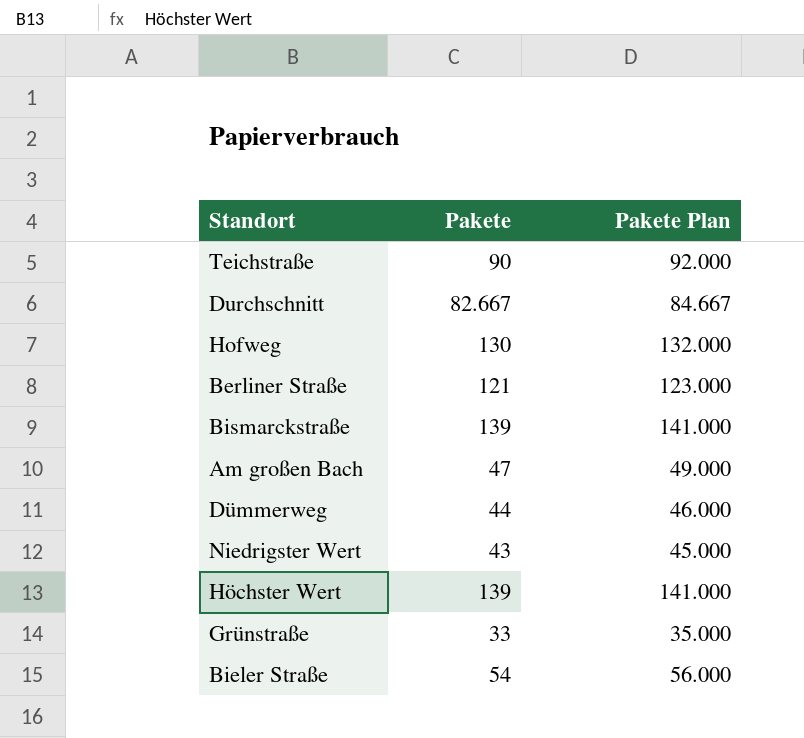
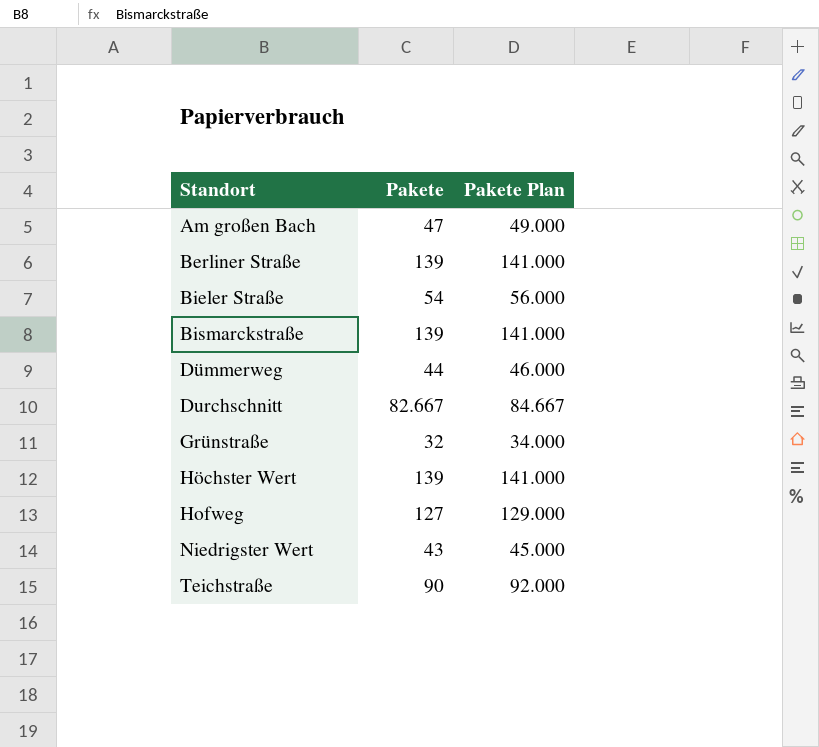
row order: none -> Standort ascending
Berliner Straße | Pakete: 121 -> 139
Berliner Straße | Pakete Plan: 123.000 -> 141.000
Grünstraße | Pakete: 33 -> 32
Grünstraße | Pakete Plan: 35.000 -> 34.000
Hofweg | Pakete: 130 -> 127
Hofweg | Pakete Plan: 132.000 -> 129.000

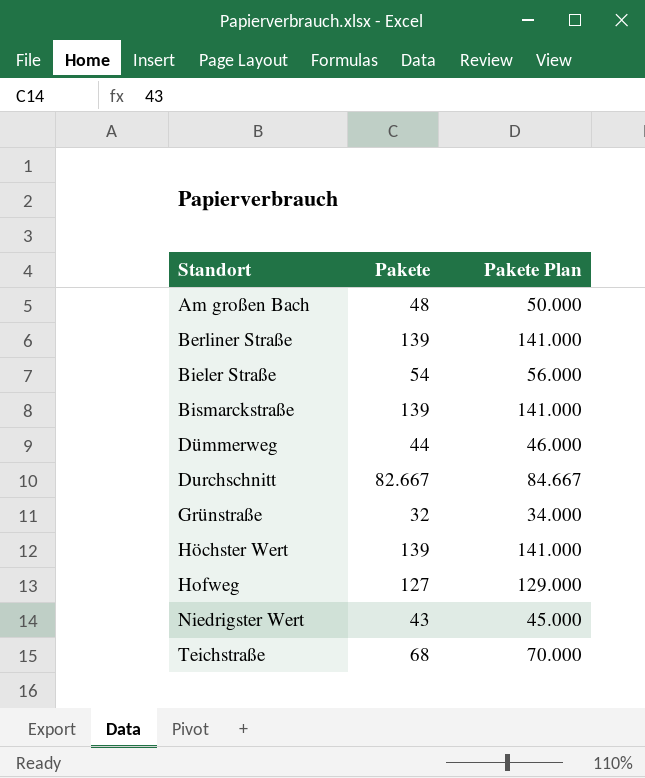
Am großen Bach | Pakete: 47 -> 48
Am großen Bach | Pakete Plan: 49.000 -> 50.000
Teichstraße | Pakete: 90 -> 68
Teichstraße | Pakete Plan: 92.000 -> 70.000

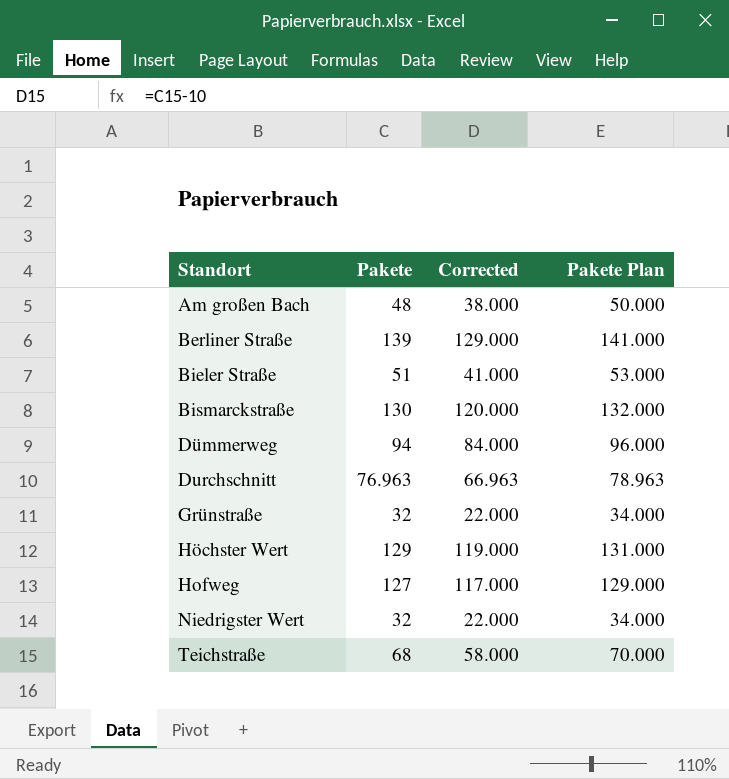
column Corrected | formula: none -> [Pakete] - 10
Bieler Straße | Pakete: 54 -> 51
Bieler Straße | Pakete Plan: 56.000 -> 53.000
Bismarckstraße | Pakete: 139 -> 130
Bismarckstraße | Pakete Plan: 141.000 -> 132.000
Dümmerweg | Pakete: 44 -> 94
Dümmerweg | Pakete Plan: 46.000 -> 96.000
Durchschnitt | Pakete: 82.667 -> 76.963
Durchschnitt | Pakete Plan: 84.667 -> 78.963
Höchster Wert | Pakete: 139 -> 129
Höchster Wert | Pakete Plan: 141.000 -> 131.000
Niedrigster Wert | Pakete: 43 -> 32
Niedrigster Wert | Pakete Plan: 45.000 -> 34.000

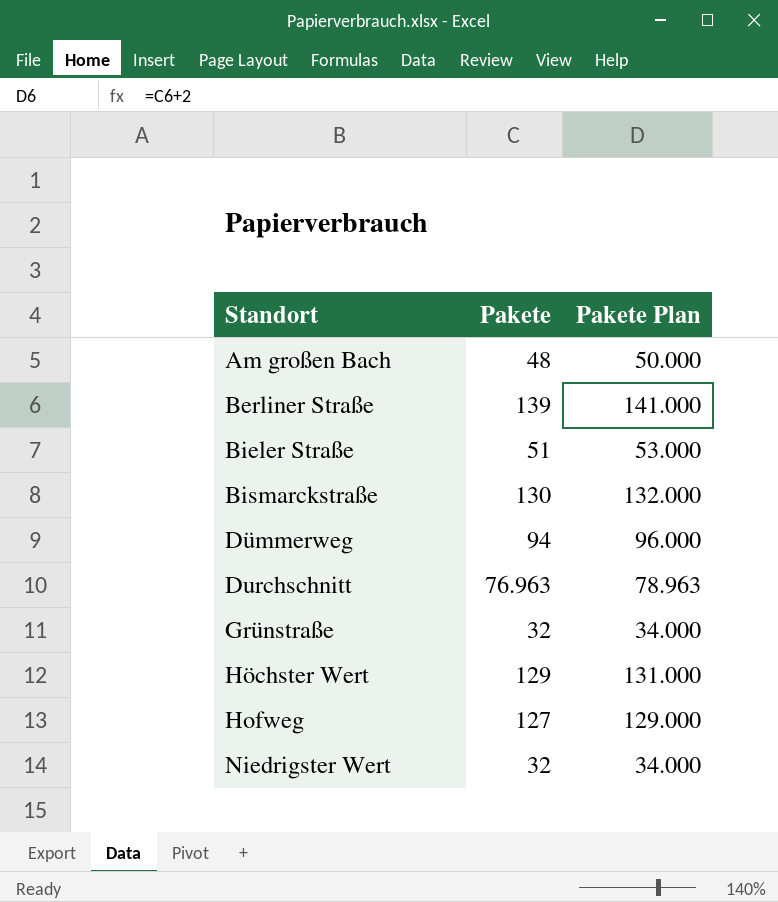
column Corrected | formula: [Pakete] - 10 -> none
row Teichstraße: 68 | 58.000 | 70.000 -> none

